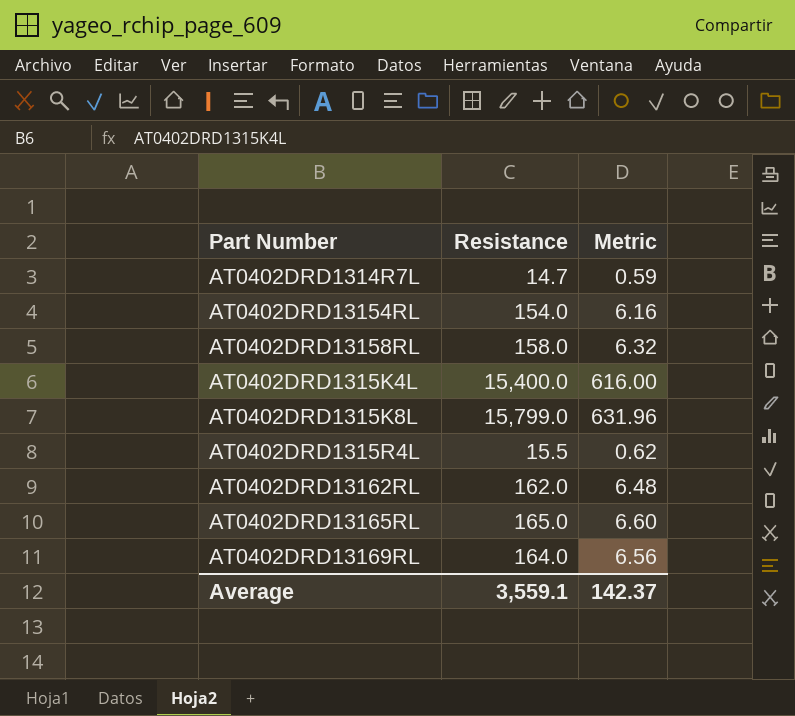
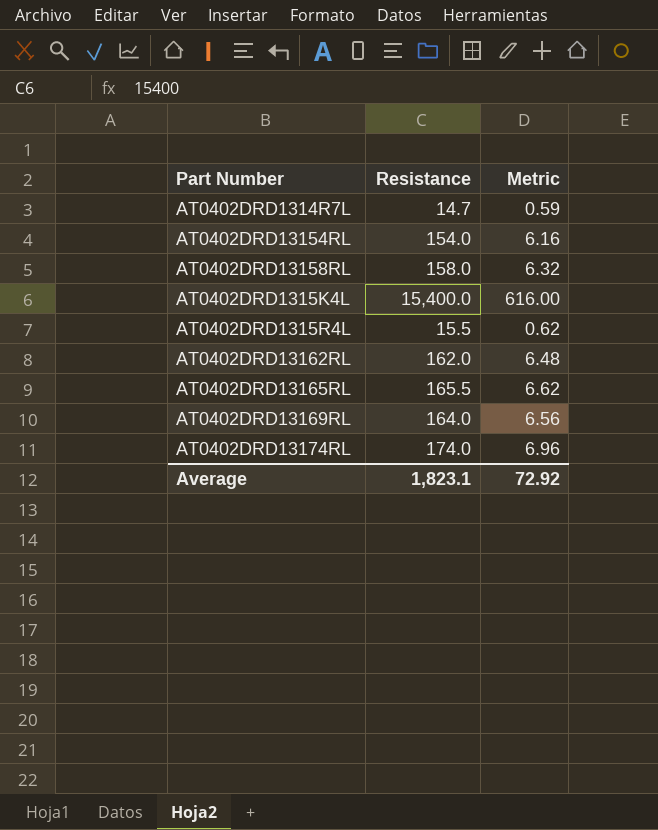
row AT0402DRD1315K8L: 15,799.0 | 631.96 -> none
AT0402DRD13165RL | Resistance: 165.0 -> 165.5
AT0402DRD13165RL | Metric: 6.60 -> 6.62
row AT0402DRD13174RL: none -> 174.0 | 6.96
Average | Resistance: 3,559.1 -> 1,823.1
Average | Metric: 142.37 -> 72.92

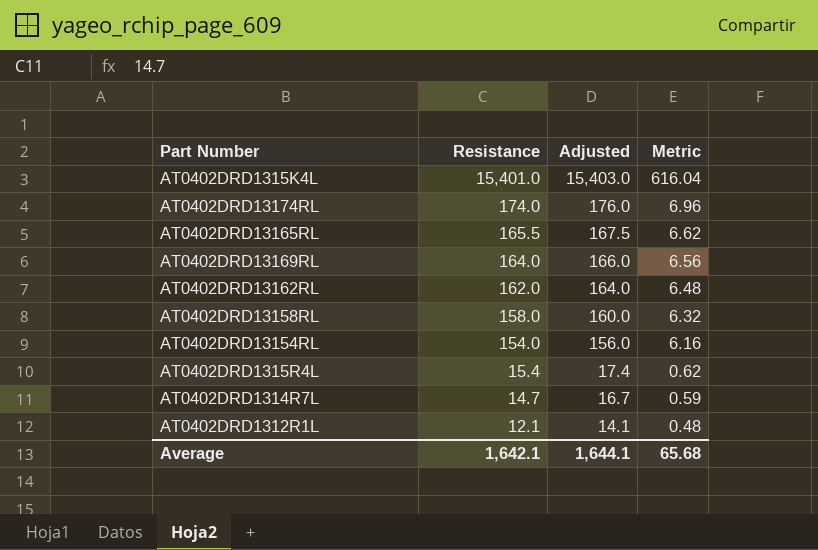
row order: none -> Resistance descending
column Adjusted | formula: none -> [Resistance] + 2
AT0402DRD1315K4L | Resistance: 15,400.0 -> 15,401.0
AT0402DRD1315K4L | Metric: 616.00 -> 616.04
AT0402DRD1315R4L | Resistance: 15.5 -> 15.4
row AT0402DRD1312R1L: none -> 12.1 | 14.1 | 0.48
Average | Resistance: 1,823.1 -> 1,642.1
Average | Metric: 72.92 -> 65.68

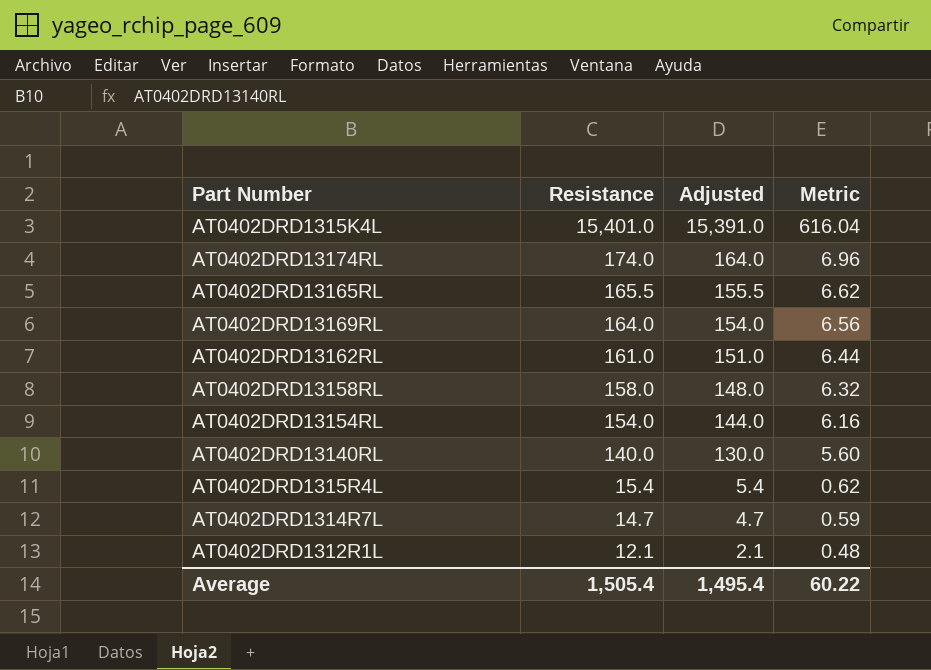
column Adjusted | formula: [Resistance] + 2 -> [Resistance] - 10
AT0402DRD13162RL | Resistance: 162.0 -> 161.0
AT0402DRD13162RL | Metric: 6.48 -> 6.44
row AT0402DRD13140RL: none -> 140.0 | 130.0 | 5.60
Average | Resistance: 1,642.1 -> 1,505.4
Average | Adjusted: 1,644.1 -> 1,495.4
Average | Metric: 65.68 -> 60.22

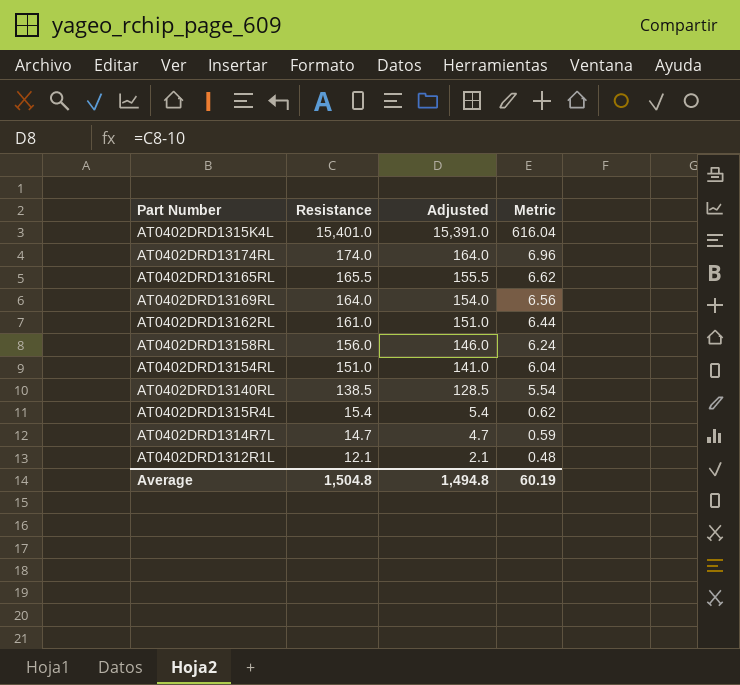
AT0402DRD13158RL | Resistance: 158.0 -> 156.0
AT0402DRD13158RL | Adjusted: 148.0 -> 146.0
AT0402DRD13158RL | Metric: 6.32 -> 6.24
AT0402DRD13154RL | Resistance: 154.0 -> 151.0
AT0402DRD13154RL | Adjusted: 144.0 -> 141.0
AT0402DRD13154RL | Metric: 6.16 -> 6.04
AT0402DRD13140RL | Resistance: 140.0 -> 138.5
AT0402DRD13140RL | Adjusted: 130.0 -> 128.5
AT0402DRD13140RL | Metric: 5.60 -> 5.54
Average | Resistance: 1,505.4 -> 1,504.8
Average | Adjusted: 1,495.4 -> 1,494.8
Average | Metric: 60.22 -> 60.19

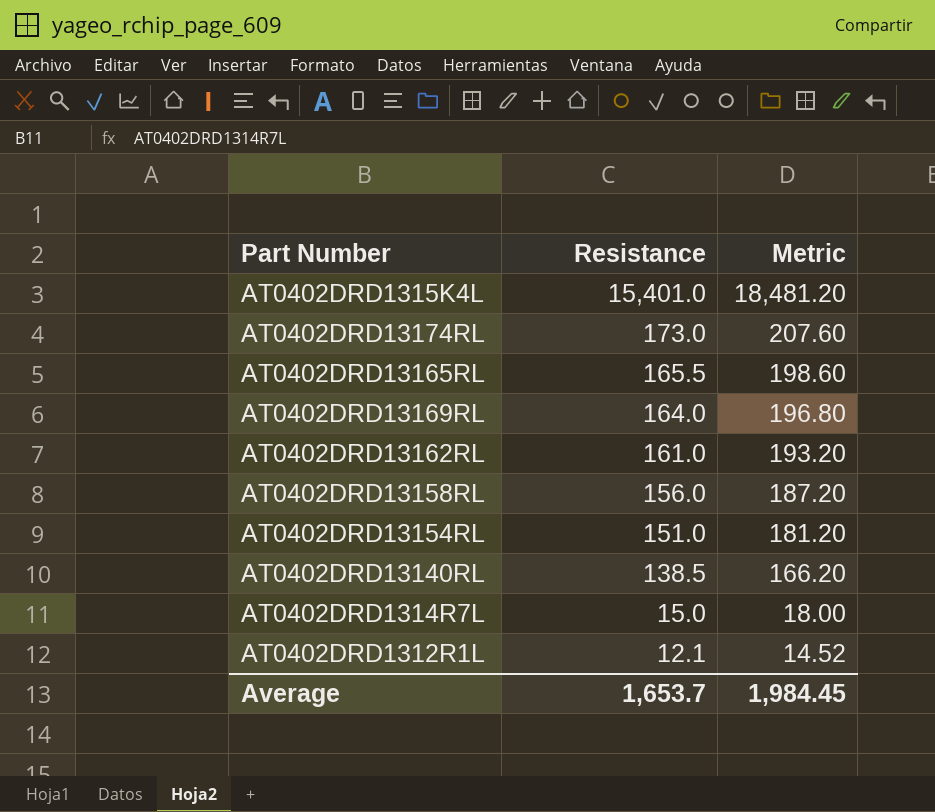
column Adjusted | formula: [Resistance] - 10 -> none
column Metric | formula: [Resistance] * 0.04 -> [Resistance] * 1.2
row AT0402DRD1315R4L: 15.4 | 5.4 | 0.62 -> none
AT0402DRD13174RL | Resistance: 174.0 -> 173.0
AT0402DRD1314R7L | Resistance: 14.7 -> 15.0
Average | Resistance: 1,504.8 -> 1,653.7
Average | Metric: 60.19 -> 1,984.45

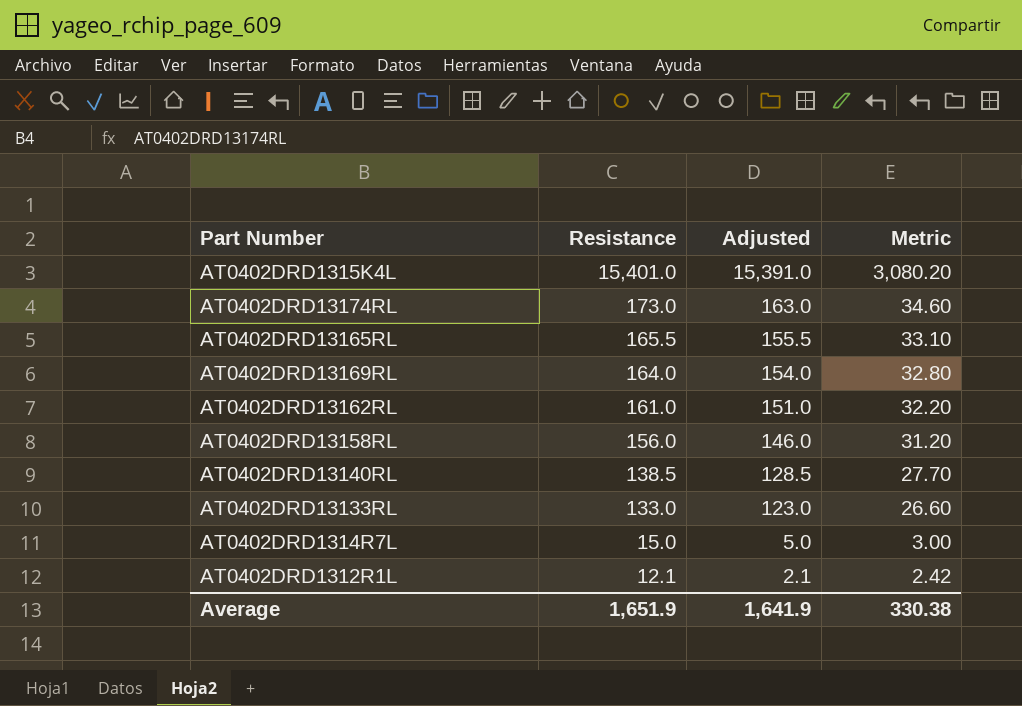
column Adjusted | formula: none -> [Resistance] - 10
column Metric | formula: [Resistance] * 1.2 -> [Resistance] * 0.2
row AT0402DRD13154RL: 151.0 | 181.20 -> none
row AT0402DRD13133RL: none -> 133.0 | 123.0 | 26.60
Average | Resistance: 1,653.7 -> 1,651.9
Average | Metric: 1,984.45 -> 330.38

